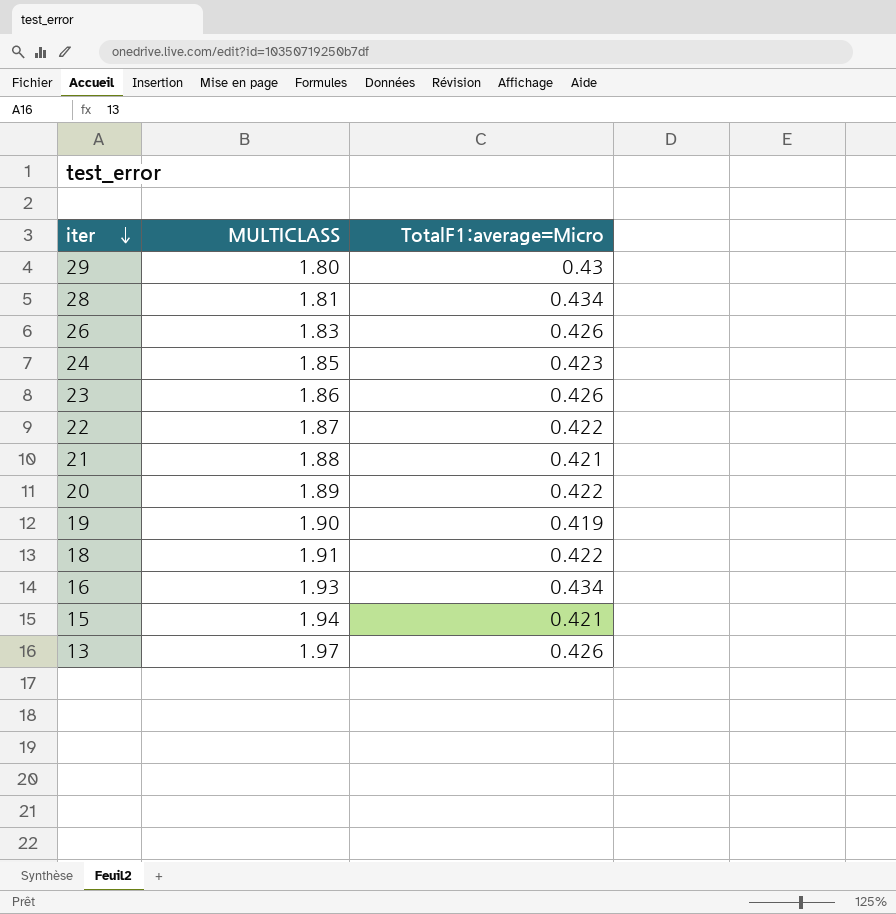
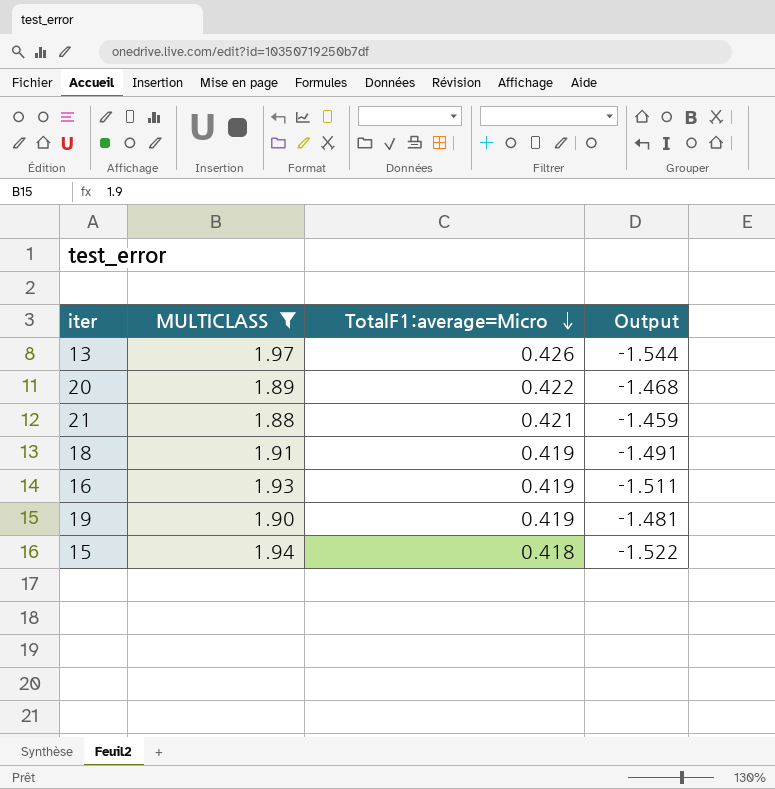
filter: none -> MULTICLASS >= 1.88
row order: iter descending -> TotalF1:average=Micro descending
column Output | formula: none -> [TotalF1:average=Micro] - [MULTICLASS]
18 | TotalF1:average=Micro: 0.422 -> 0.419
16 | TotalF1:average=Micro: 0.434 -> 0.419
15 | TotalF1:average=Micro: 0.421 -> 0.418

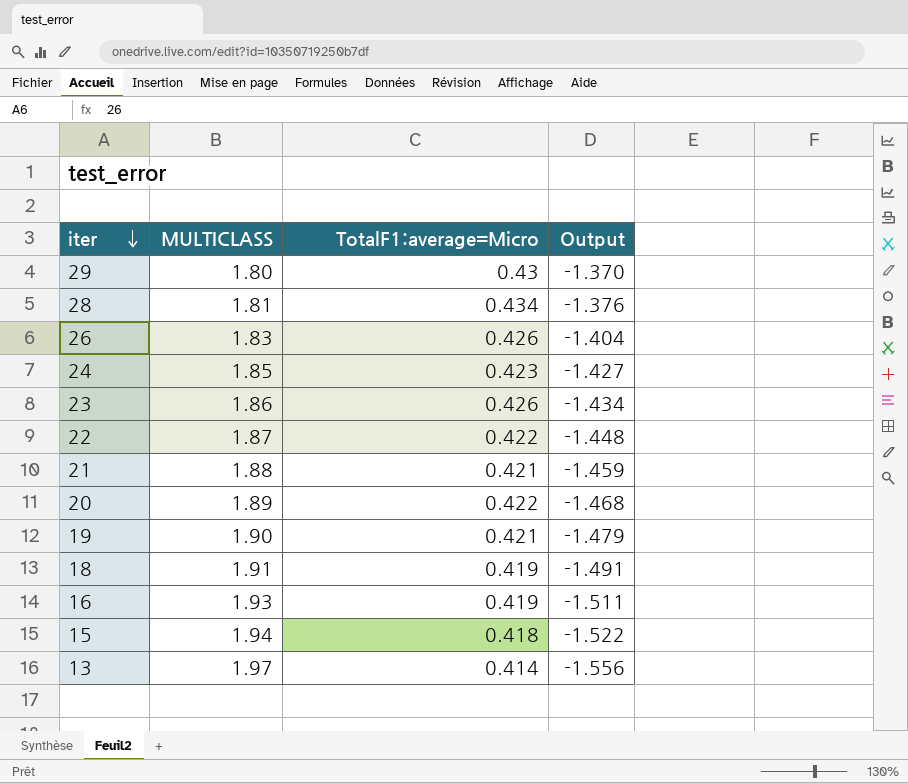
filter: MULTICLASS >= 1.88 -> none
row order: TotalF1:average=Micro descending -> iter descending
19 | TotalF1:average=Micro: 0.419 -> 0.421
19 | Output: -1.481 -> -1.479
13 | TotalF1:average=Micro: 0.426 -> 0.414
13 | Output: -1.544 -> -1.556

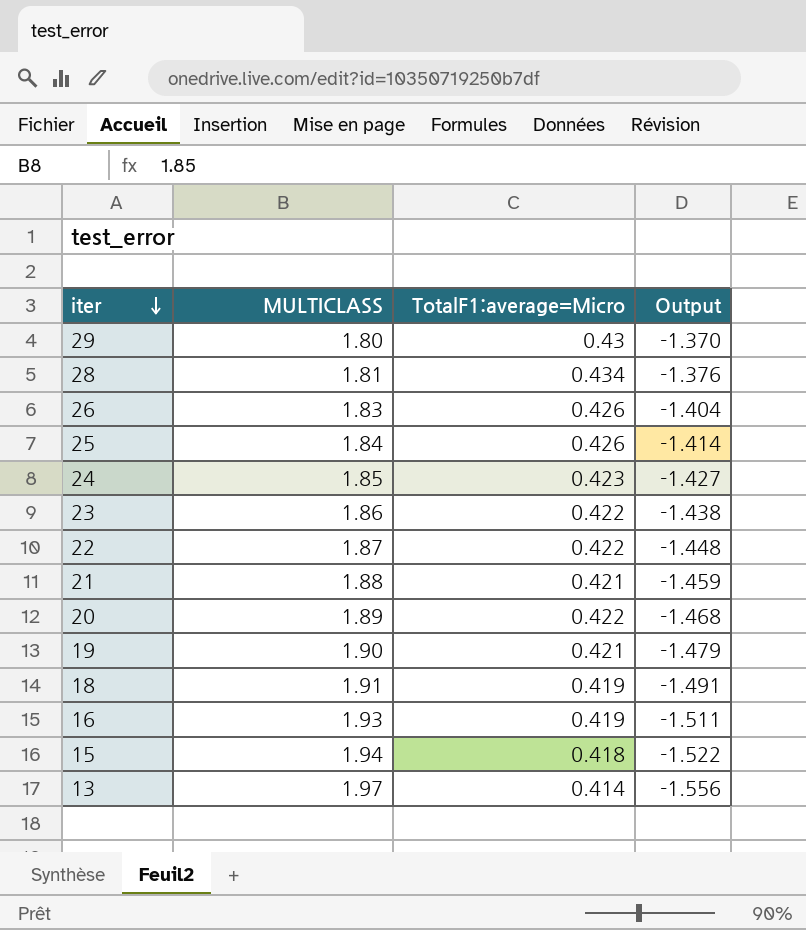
row 25: none -> 1.84 | 0.426 | -1.414
23 | TotalF1:average=Micro: 0.426 -> 0.422
23 | Output: -1.434 -> -1.438

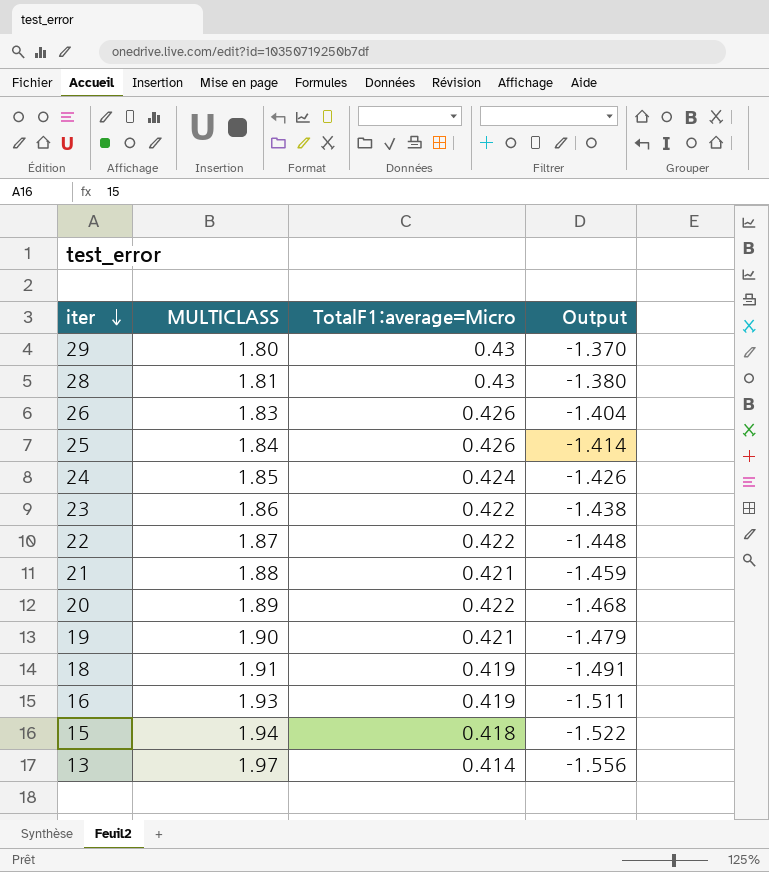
28 | TotalF1:average=Micro: 0.434 -> 0.43
28 | Output: -1.376 -> -1.380
24 | TotalF1:average=Micro: 0.423 -> 0.424
24 | Output: -1.427 -> -1.426

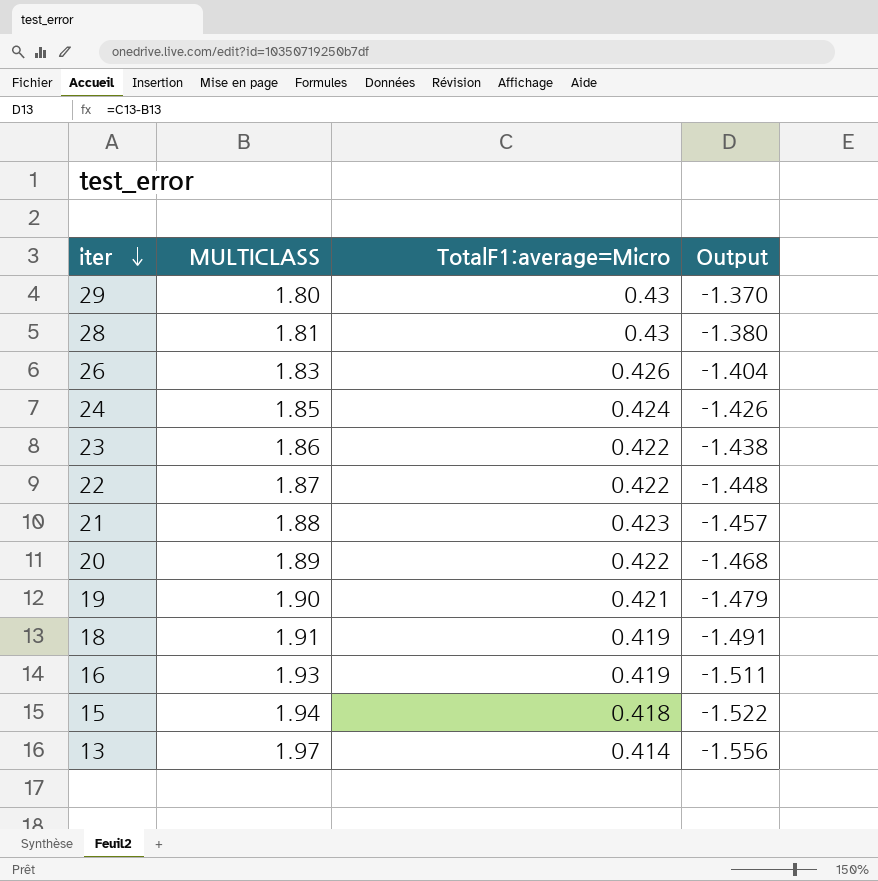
row 25: 1.84 | 0.426 | -1.414 -> none
21 | TotalF1:average=Micro: 0.421 -> 0.423
21 | Output: -1.459 -> -1.457

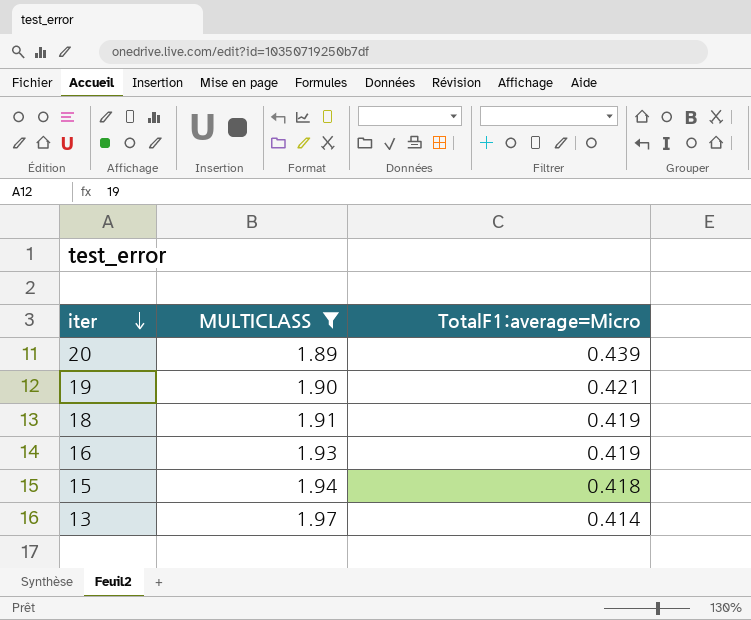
filter: none -> MULTICLASS >= 1.89
column Output | formula: [TotalF1:average=Micro] - [MULTICLASS] -> none
20 | TotalF1:average=Micro: 0.422 -> 0.439

